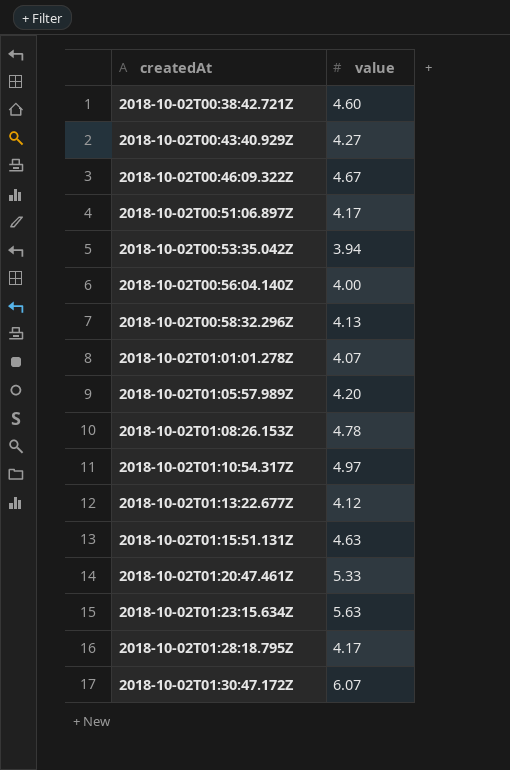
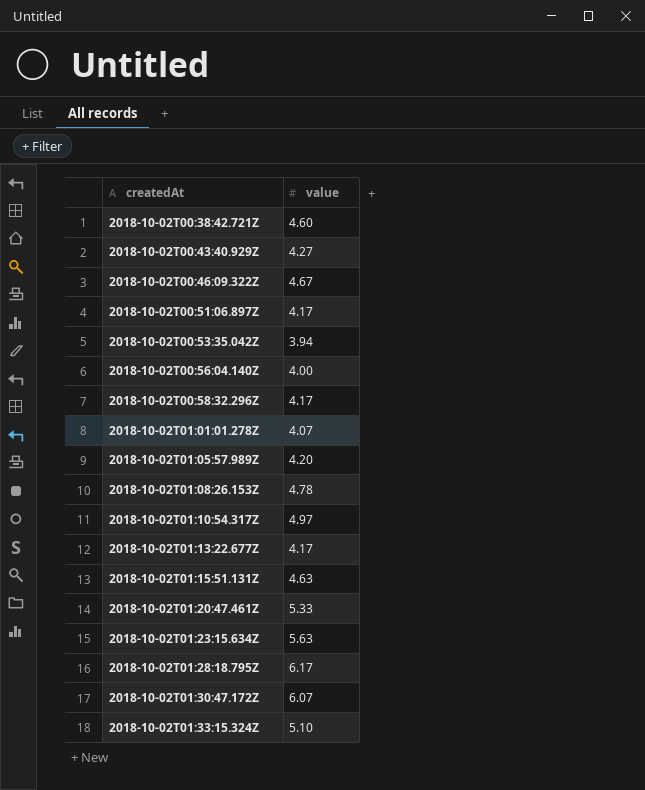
2018-10-02T00:58:32.296Z | value: 4.13 -> 4.17
2018-10-02T01:13:22.677Z | value: 4.12 -> 4.17
2018-10-02T01:28:18.795Z | value: 4.17 -> 6.17
row 2018-10-02T01:33:15.324Z: none -> 5.10

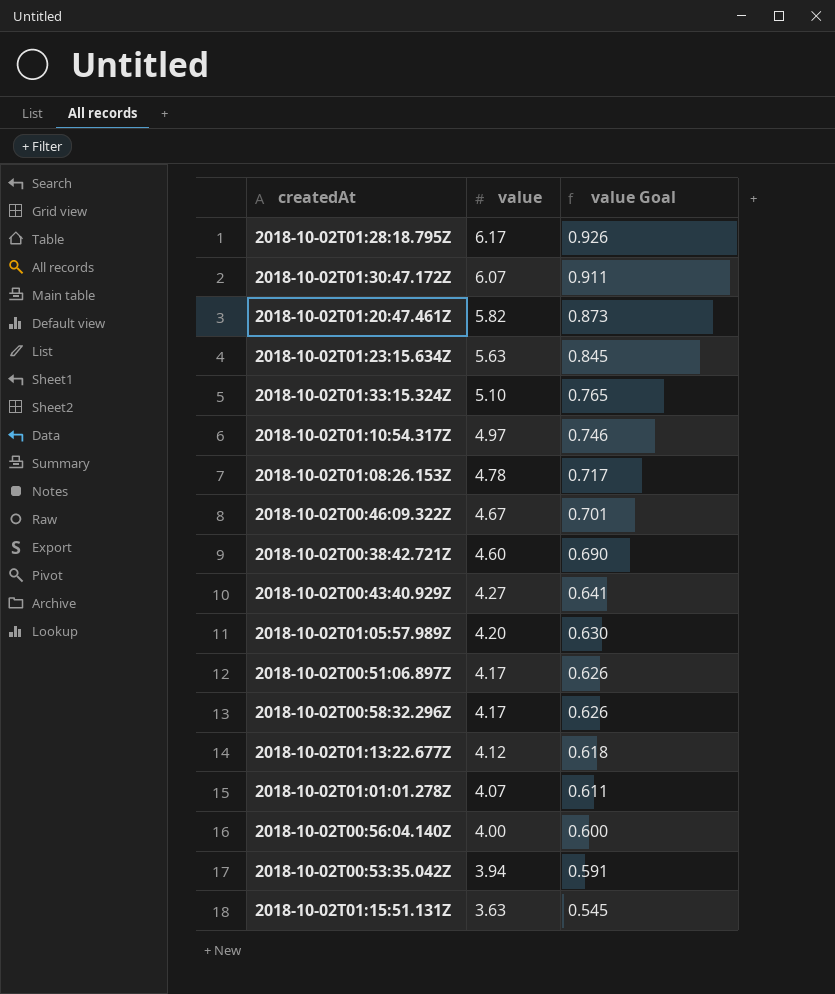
row order: createdAt ascending -> value descending
column value Goal | formula: none -> [value] * 0.15
2018-10-02T01:20:47.461Z | value: 5.33 -> 5.82
2018-10-02T01:13:22.677Z | value: 4.17 -> 4.12
2018-10-02T01:15:51.131Z | value: 4.63 -> 3.63

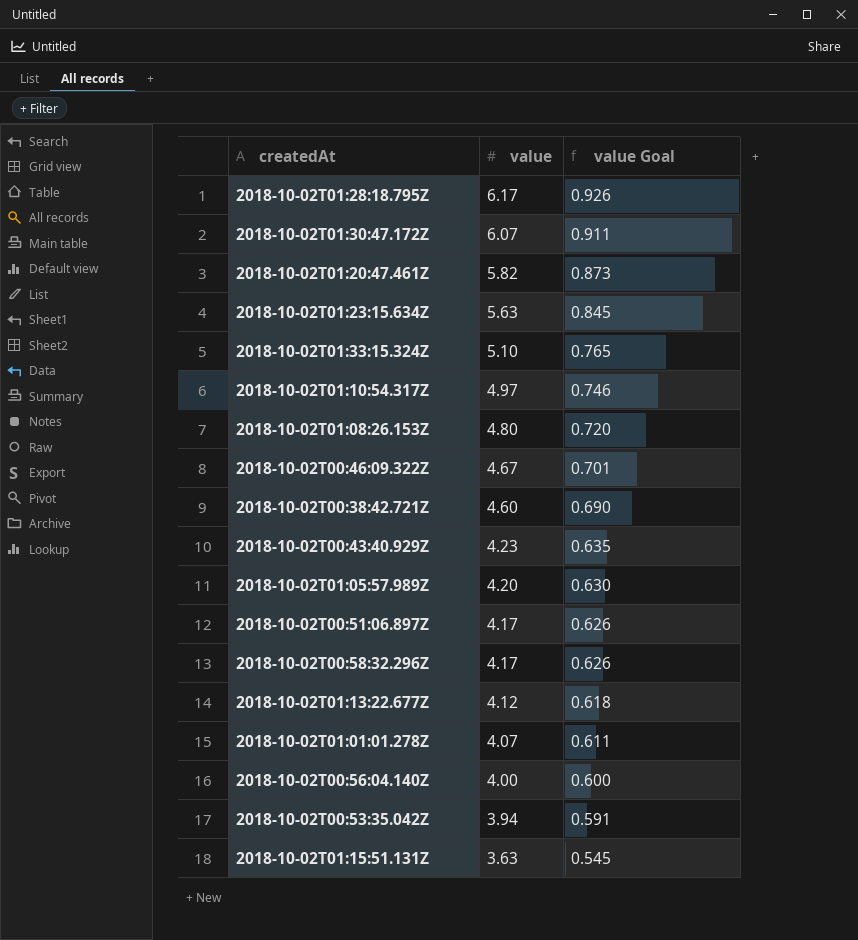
2018-10-02T01:08:26.153Z | value: 4.78 -> 4.80
2018-10-02T01:08:26.153Z | value Goal: 0.717 -> 0.720
2018-10-02T00:43:40.929Z | value: 4.27 -> 4.23
2018-10-02T00:43:40.929Z | value Goal: 0.641 -> 0.635

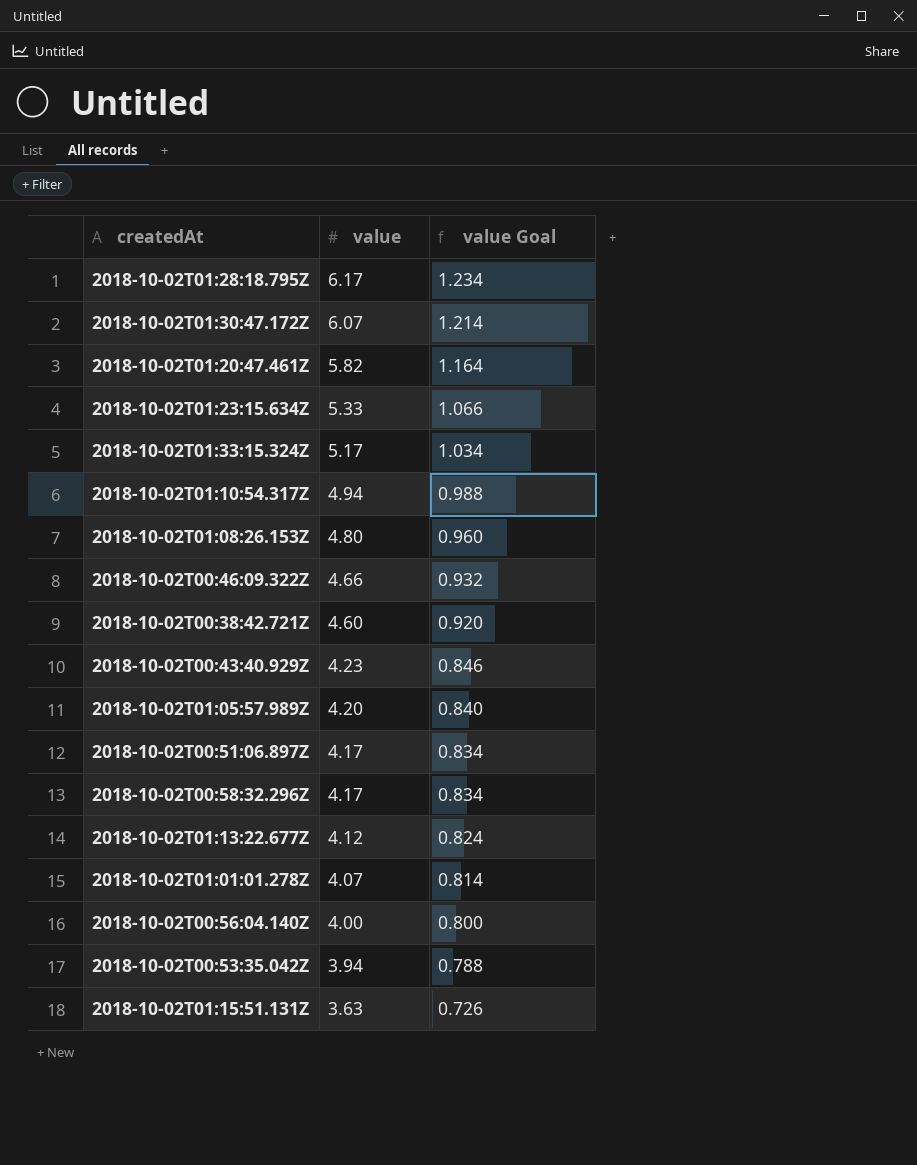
column value Goal | formula: [value] * 0.15 -> [value] * 0.2
2018-10-02T01:23:15.634Z | value: 5.63 -> 5.33
2018-10-02T01:33:15.324Z | value: 5.10 -> 5.17
2018-10-02T01:10:54.317Z | value: 4.97 -> 4.94
2018-10-02T00:46:09.322Z | value: 4.67 -> 4.66

